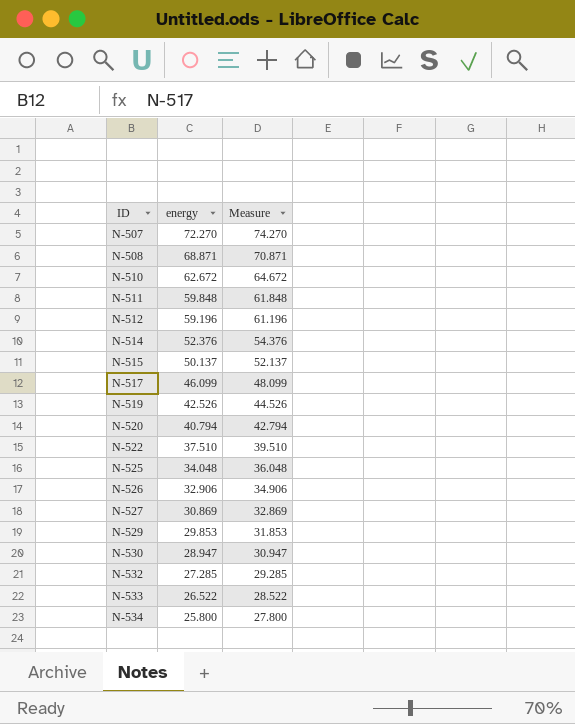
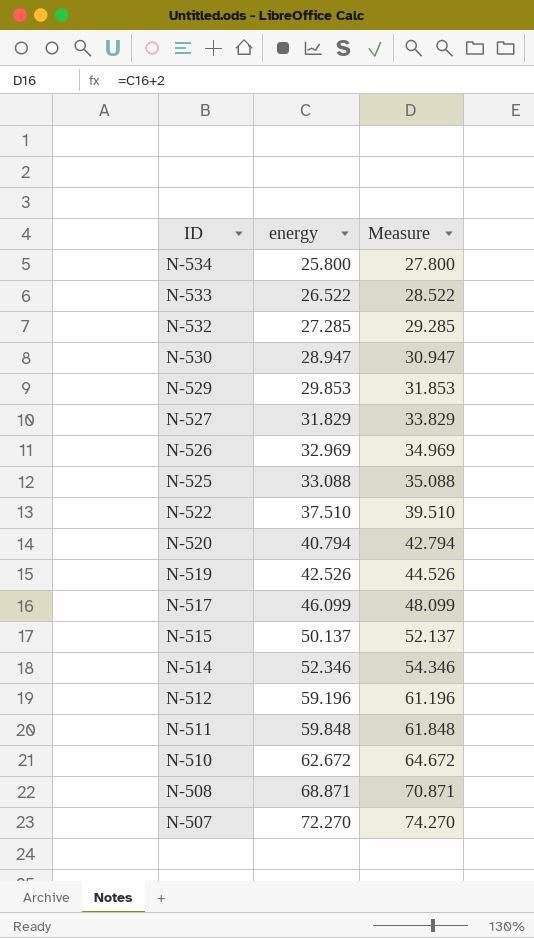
row order: ID ascending -> ID descending
N-527 | energy: 30.869 -> 31.829
N-527 | Measure: 32.869 -> 33.829
N-526 | energy: 32.906 -> 32.969
N-526 | Measure: 34.906 -> 34.969
N-525 | energy: 34.048 -> 33.088
N-525 | Measure: 36.048 -> 35.088
N-514 | energy: 52.376 -> 52.346
N-514 | Measure: 54.376 -> 54.346

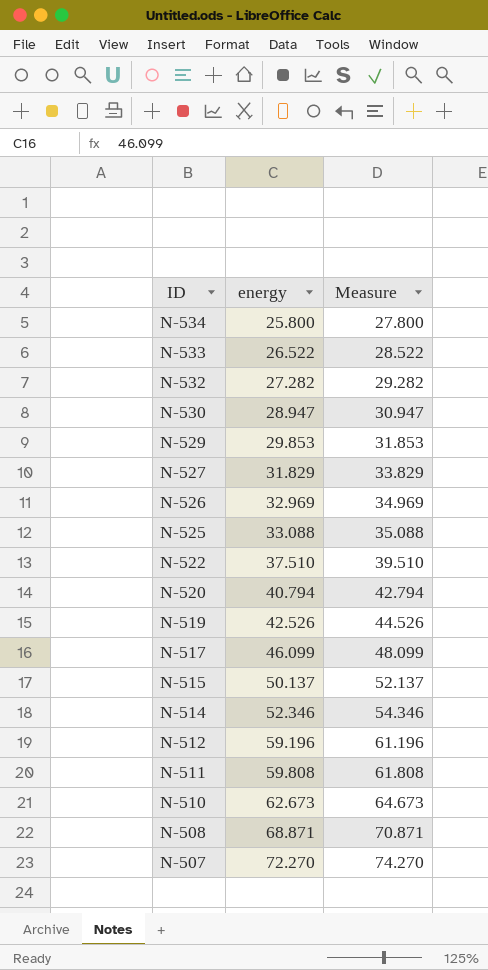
N-532 | energy: 27.285 -> 27.282
N-532 | Measure: 29.285 -> 29.282
N-511 | energy: 59.848 -> 59.808
N-511 | Measure: 61.848 -> 61.808
N-510 | energy: 62.672 -> 62.673
N-510 | Measure: 64.672 -> 64.673

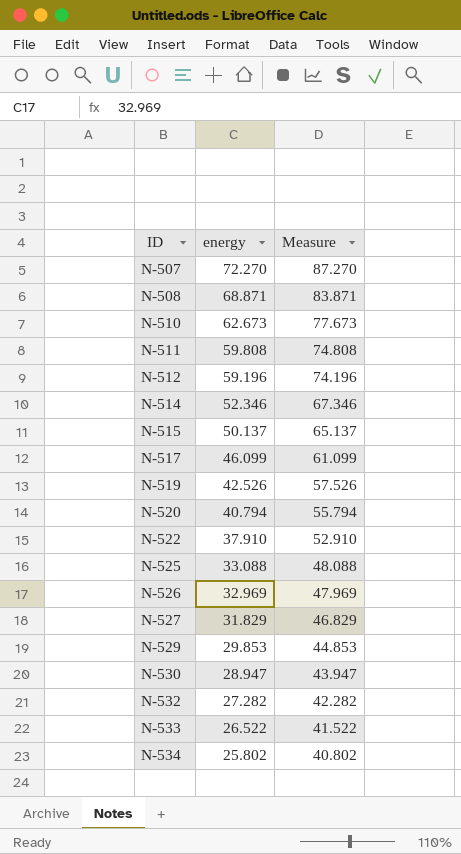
row order: ID descending -> ID ascending
column Measure | formula: [energy] + 2 -> [energy] + 15
N-522 | energy: 37.510 -> 37.910
N-534 | energy: 25.800 -> 25.802

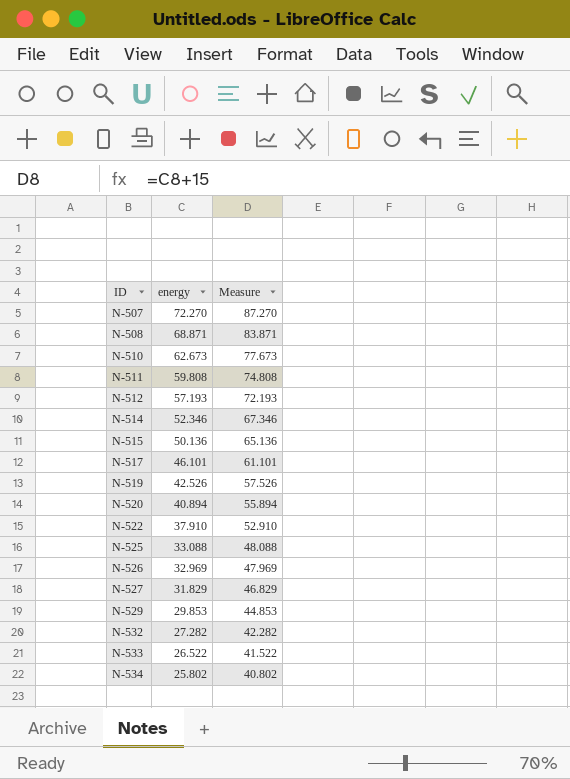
row N-530: 28.947 | 43.947 -> none
N-512 | energy: 59.196 -> 57.193
N-512 | Measure: 74.196 -> 72.193
N-515 | energy: 50.137 -> 50.136
N-515 | Measure: 65.137 -> 65.136
N-517 | energy: 46.099 -> 46.101
N-517 | Measure: 61.099 -> 61.101
N-520 | energy: 40.794 -> 40.894
N-520 | Measure: 55.794 -> 55.894

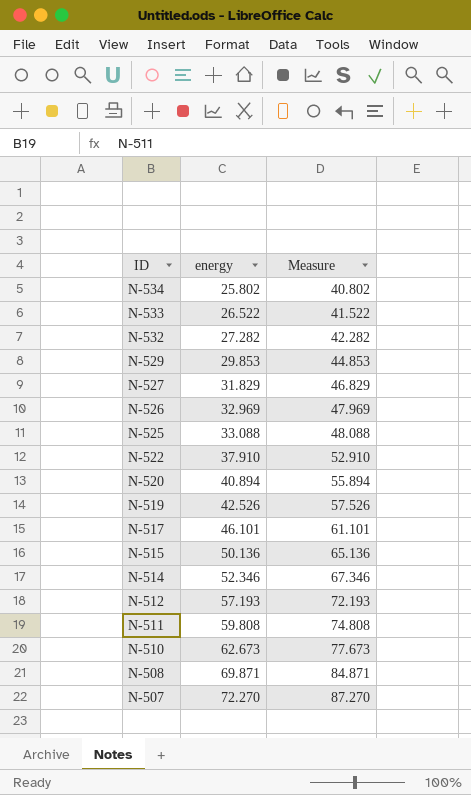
row order: ID ascending -> ID descending
N-508 | energy: 68.871 -> 69.871
N-508 | Measure: 83.871 -> 84.871

